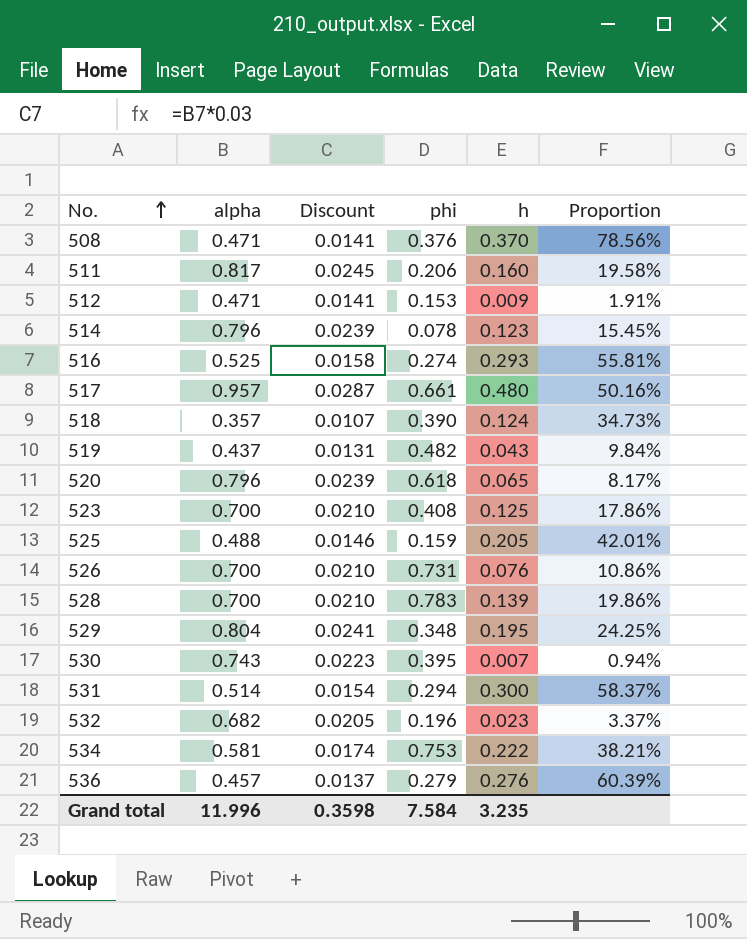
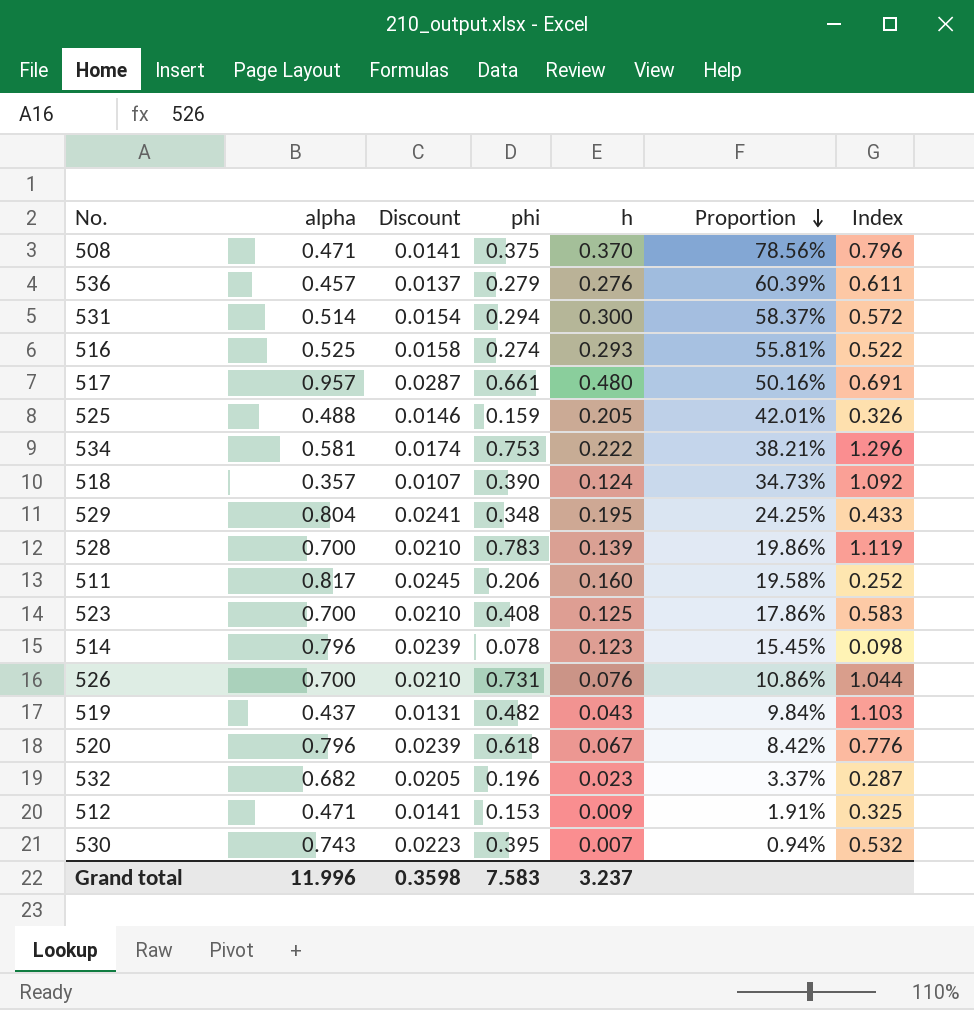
row order: No. ascending -> Proportion descending
column Index | formula: none -> [phi] / [alpha]
508 | phi: 0.376 -> 0.375
520 | h: 0.065 -> 0.067
520 | Proportion: 8.17% -> 8.42%
Grand total | phi: 7.584 -> 7.583
Grand total | h: 3.235 -> 3.237

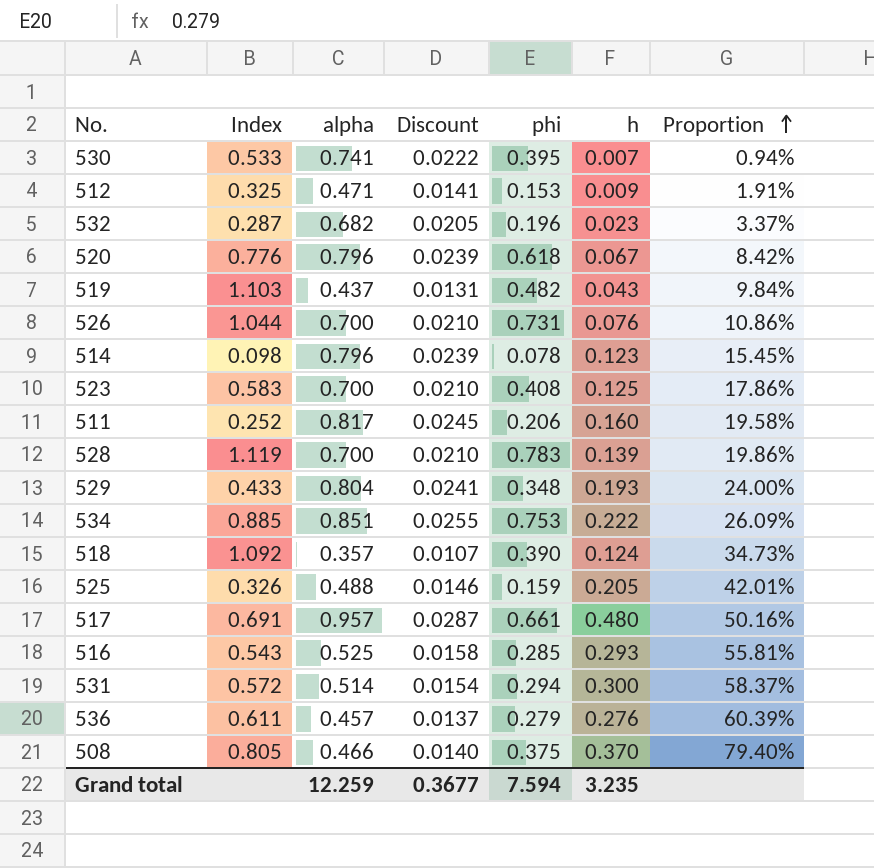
row order: Proportion descending -> Proportion ascending
column Index | position: 7 -> 2
530 | Index: 0.532 -> 0.533
530 | alpha: 0.743 -> 0.741
530 | Discount: 0.0223 -> 0.0222
529 | h: 0.195 -> 0.193
529 | Proportion: 24.25% -> 24.00%
534 | Index: 1.296 -> 0.885
534 | alpha: 0.581 -> 0.851
534 | Discount: 0.0174 -> 0.0255
534 | Proportion: 38.21% -> 26.09%
516 | Index: 0.522 -> 0.543
516 | phi: 0.274 -> 0.285
508 | Index: 0.796 -> 0.805
508 | alpha: 0.471 -> 0.466
508 | Discount: 0.0141 -> 0.0140
508 | Proportion: 78.56% -> 79.40%
Grand total | alpha: 11.996 -> 12.259
Grand total | Discount: 0.3598 -> 0.3677
Grand total | phi: 7.583 -> 7.594
Grand total | h: 3.237 -> 3.235

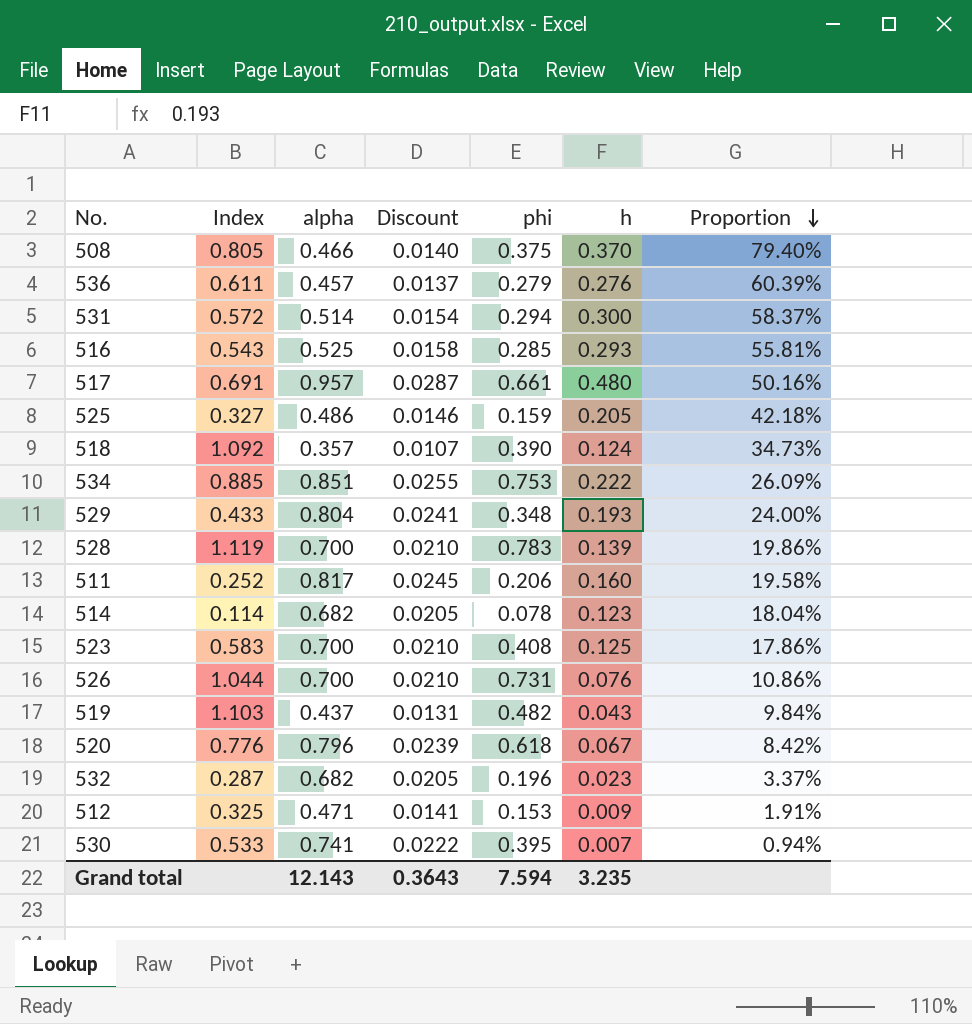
row order: Proportion ascending -> Proportion descending
525 | Index: 0.326 -> 0.327
525 | alpha: 0.488 -> 0.486
525 | Proportion: 42.01% -> 42.18%
514 | Index: 0.098 -> 0.114
514 | alpha: 0.796 -> 0.682
514 | Discount: 0.0239 -> 0.0205
514 | Proportion: 15.45% -> 18.04%
Grand total | alpha: 12.259 -> 12.143
Grand total | Discount: 0.3677 -> 0.3643

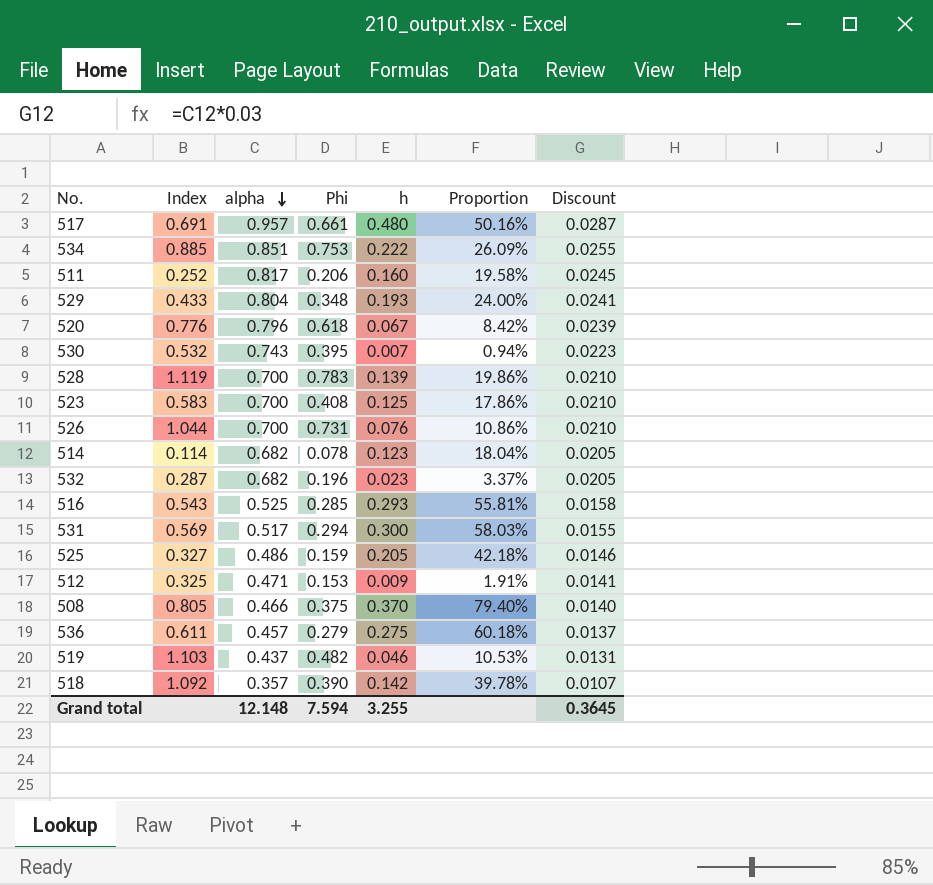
row order: Proportion descending -> alpha descending
column name: phi -> Phi
column Discount | position: 4 -> 7
530 | Index: 0.533 -> 0.532
530 | alpha: 0.741 -> 0.743
530 | Discount: 0.0222 -> 0.0223
531 | Index: 0.572 -> 0.569
531 | alpha: 0.514 -> 0.517
531 | Proportion: 58.37% -> 58.03%
531 | Discount: 0.0154 -> 0.0155
536 | h: 0.276 -> 0.275
536 | Proportion: 60.39% -> 60.18%
519 | h: 0.043 -> 0.046
519 | Proportion: 9.84% -> 10.53%
518 | h: 0.124 -> 0.142
518 | Proportion: 34.73% -> 39.78%
Grand total | alpha: 12.143 -> 12.148
Grand total | h: 3.235 -> 3.255
Grand total | Discount: 0.3643 -> 0.3645

